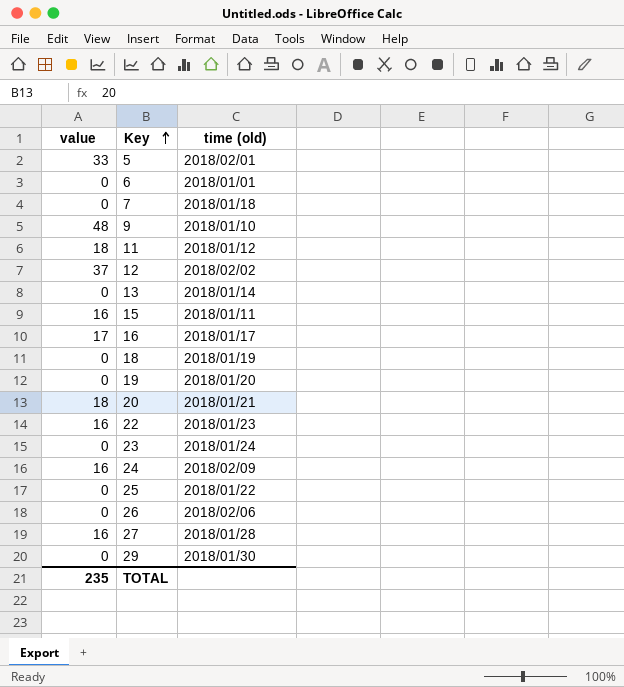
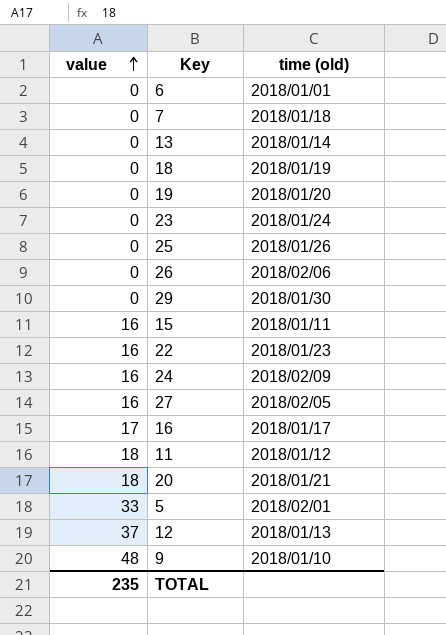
row order: Key ascending -> value ascending
25 | time (old): 2018/01/22 -> 2018/01/26
27 | time (old): 2018/01/28 -> 2018/02/05
12 | time (old): 2018/02/02 -> 2018/01/13

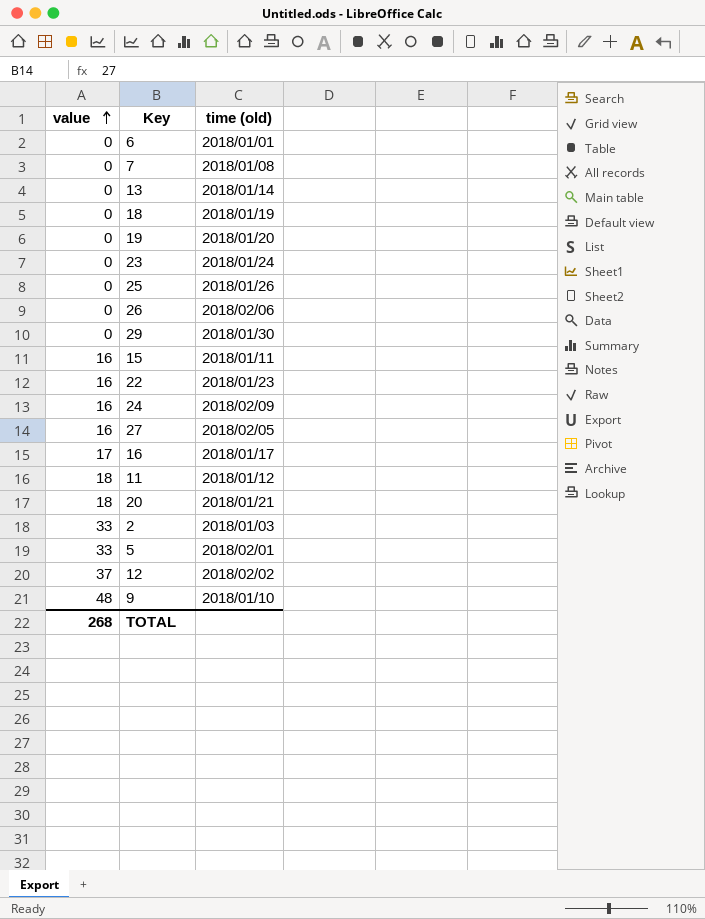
7 | time (old): 2018/01/18 -> 2018/01/08
row 2: none -> 33 | 2018/01/03
12 | time (old): 2018/01/13 -> 2018/02/02
TOTAL | value: 235 -> 268

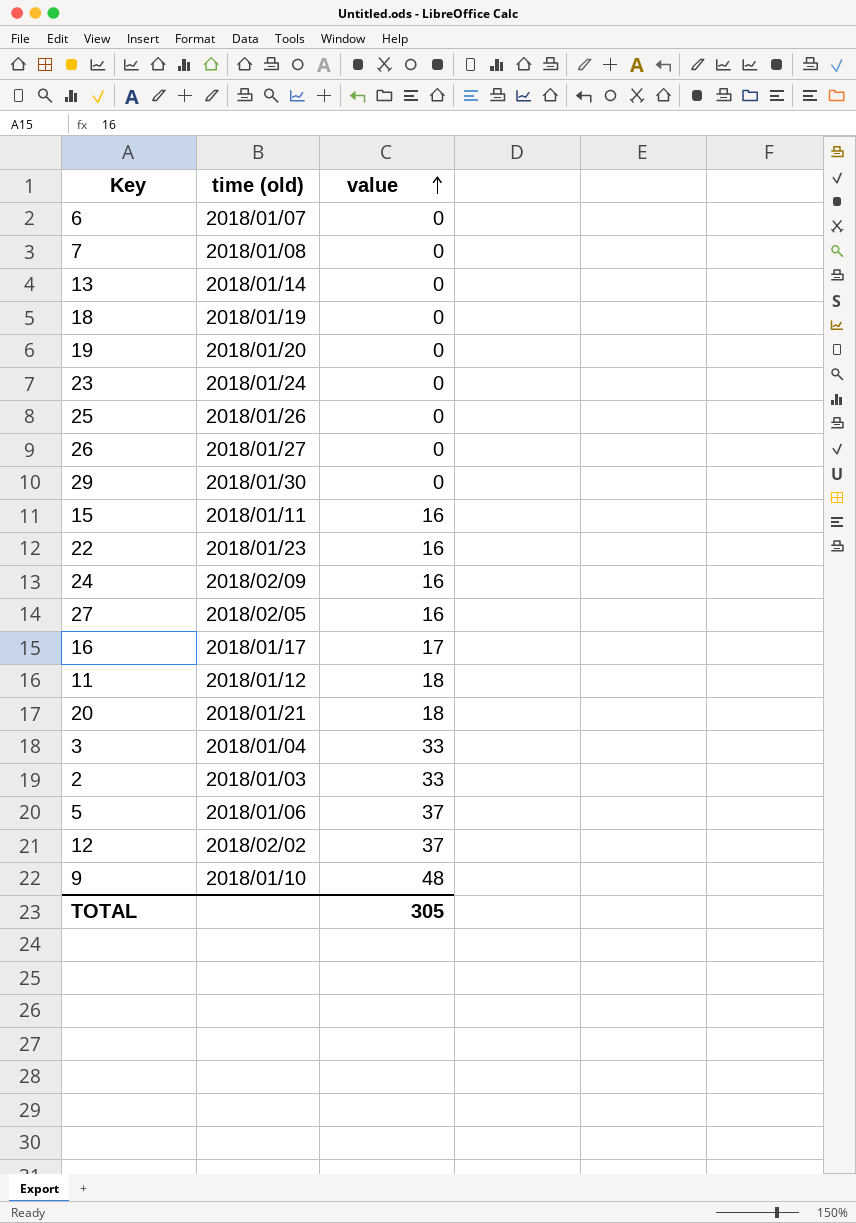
column value | position: 1 -> 3
6 | time (old): 2018/01/01 -> 2018/01/07
26 | time (old): 2018/02/06 -> 2018/01/27
row 3: none -> 2018/01/04 | 33
5 | time (old): 2018/02/01 -> 2018/01/06
5 | value: 33 -> 37
TOTAL | value: 268 -> 305

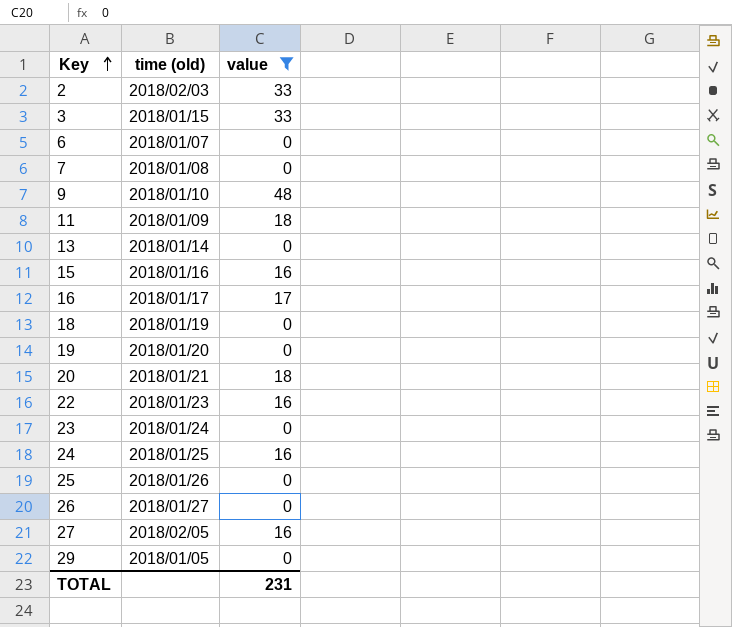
filter: none -> value != 37
row order: value ascending -> Key ascending
2 | time (old): 2018/01/03 -> 2018/02/03
3 | time (old): 2018/01/04 -> 2018/01/15
11 | time (old): 2018/01/12 -> 2018/01/09
15 | time (old): 2018/01/11 -> 2018/01/16
24 | time (old): 2018/02/09 -> 2018/01/25
29 | time (old): 2018/01/30 -> 2018/01/05
TOTAL | value: 305 -> 231

